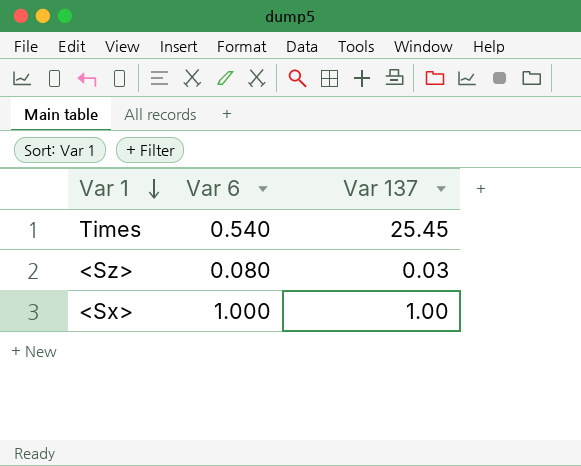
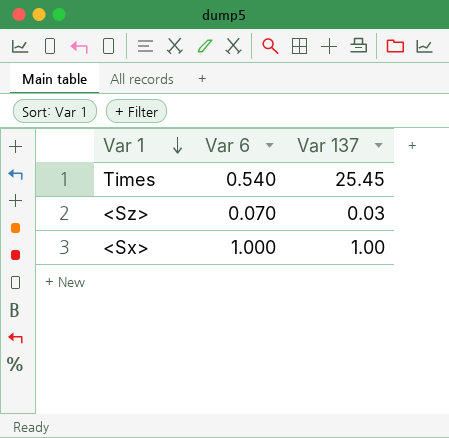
<Sz> | Var 6: 0.080 -> 0.070

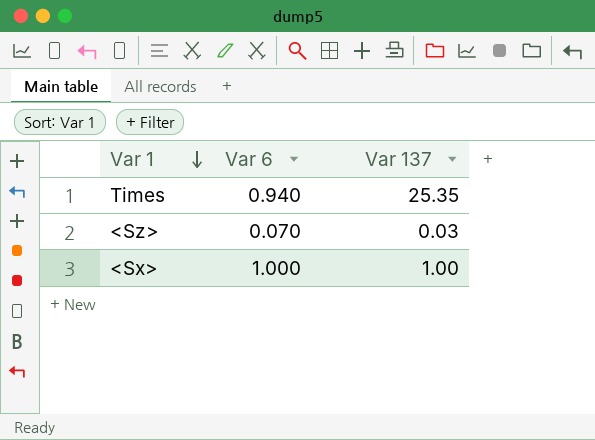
Times | Var 6: 0.540 -> 0.940
Times | Var 137: 25.45 -> 25.35

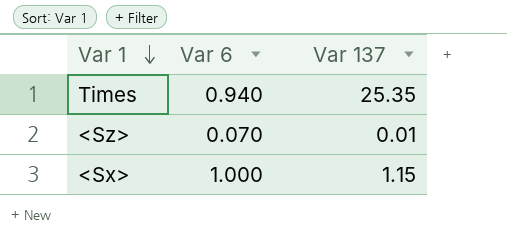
<Sz> | Var 137: 0.03 -> 0.01
<Sx> | Var 137: 1.00 -> 1.15

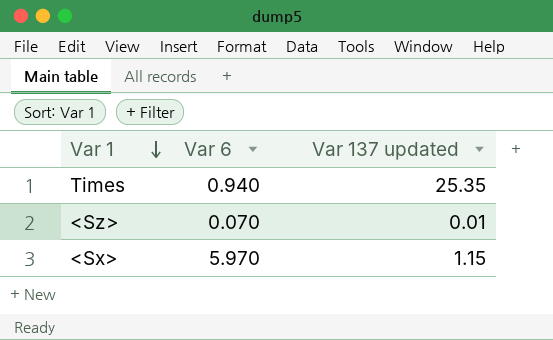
column name: Var 137 -> Var 137 updated
<Sx> | Var 6: 1.000 -> 5.970

